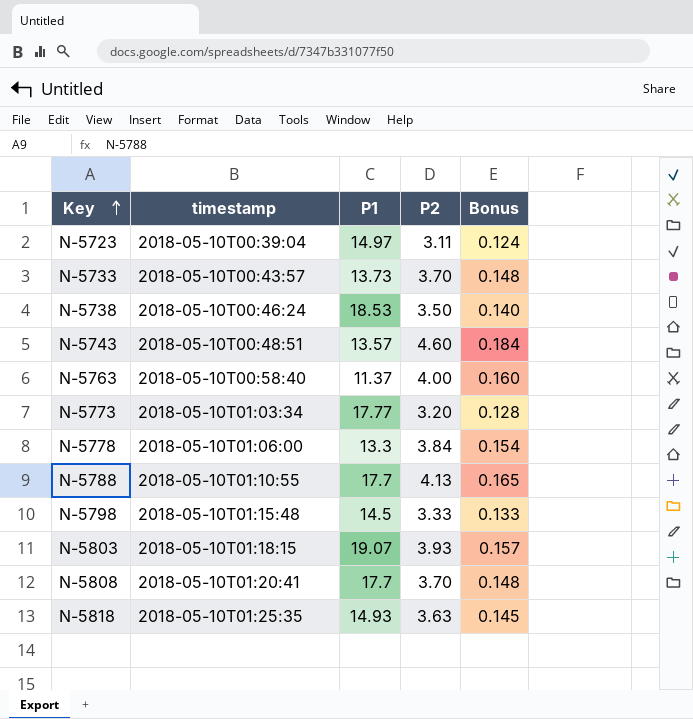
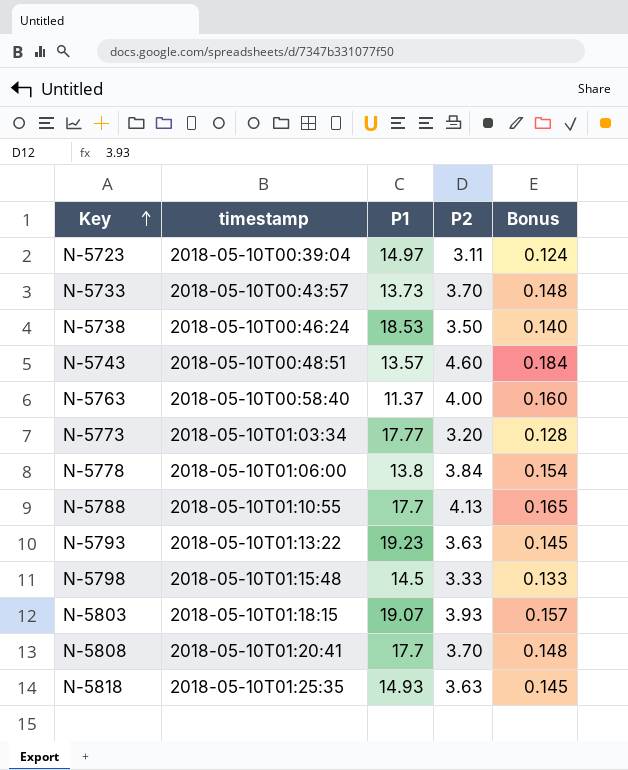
N-5778 | P1: 13.3 -> 13.8
row N-5793: none -> 2018-05-10T01:13:22 | 19.23 | 3.63 | 0.145

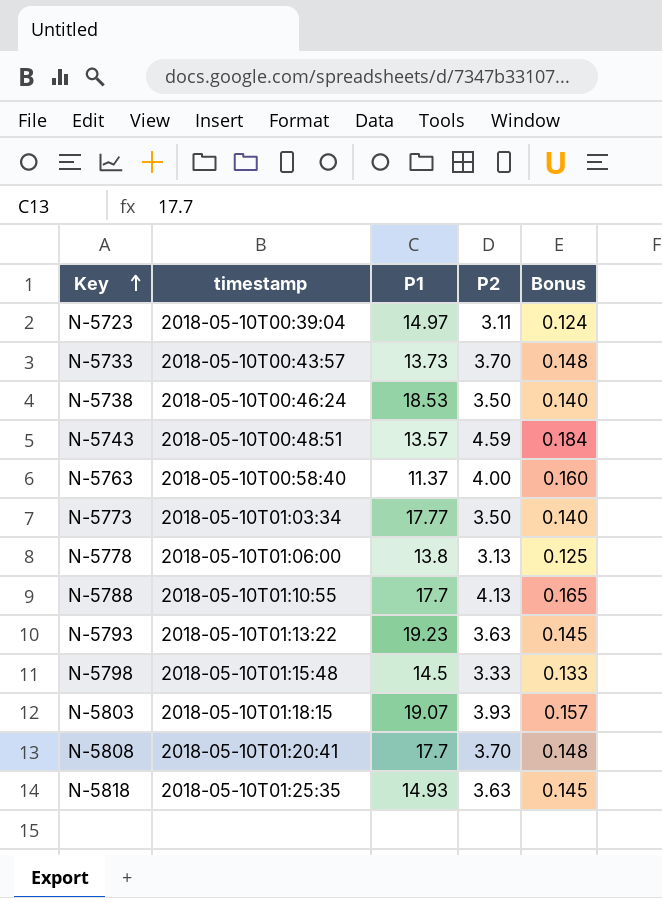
N-5743 | P2: 4.60 -> 4.59
N-5773 | P2: 3.20 -> 3.50
N-5773 | Bonus: 0.128 -> 0.140
N-5778 | P2: 3.84 -> 3.13
N-5778 | Bonus: 0.154 -> 0.125

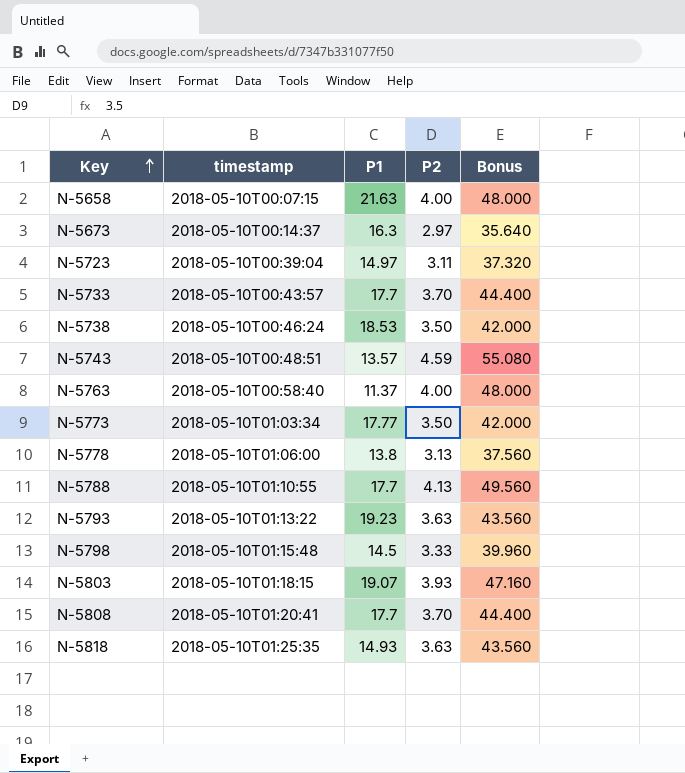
column Bonus | formula: [P2] * 0.04 -> [P2] * 12
row N-5658: none -> 2018-05-10T00:07:15 | 21.63 | 4.00 | 48.000
row N-5673: none -> 2018-05-10T00:14:37 | 16.3 | 2.97 | 35.640
N-5733 | P1: 13.73 -> 17.7

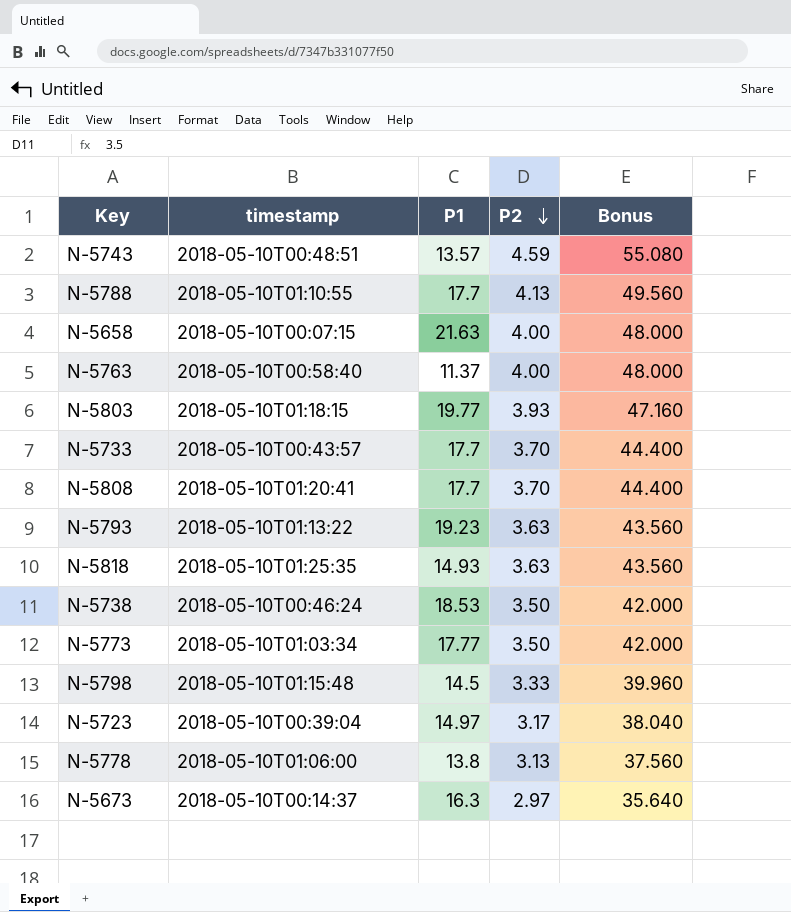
row order: Key ascending -> P2 descending
N-5803 | P1: 19.07 -> 19.77
N-5723 | P2: 3.11 -> 3.17
N-5723 | Bonus: 37.320 -> 38.040

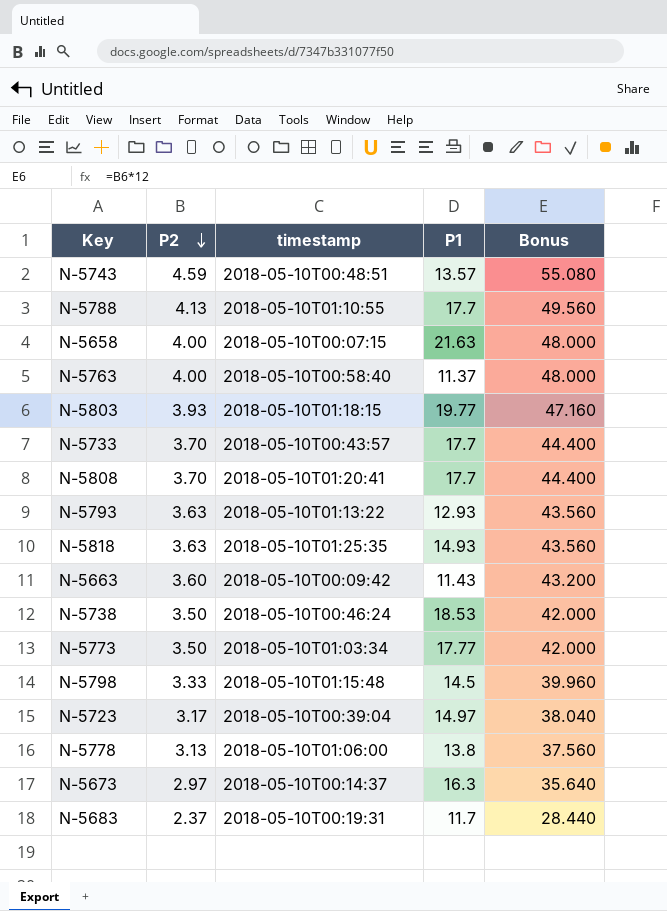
column P2 | position: 4 -> 2
N-5793 | P1: 19.23 -> 12.93
row N-5663: none -> 3.60 | 2018-05-10T00:09:42 | 11.43 | 43.200
row N-5683: none -> 2.37 | 2018-05-10T00:19:31 | 11.7 | 28.440

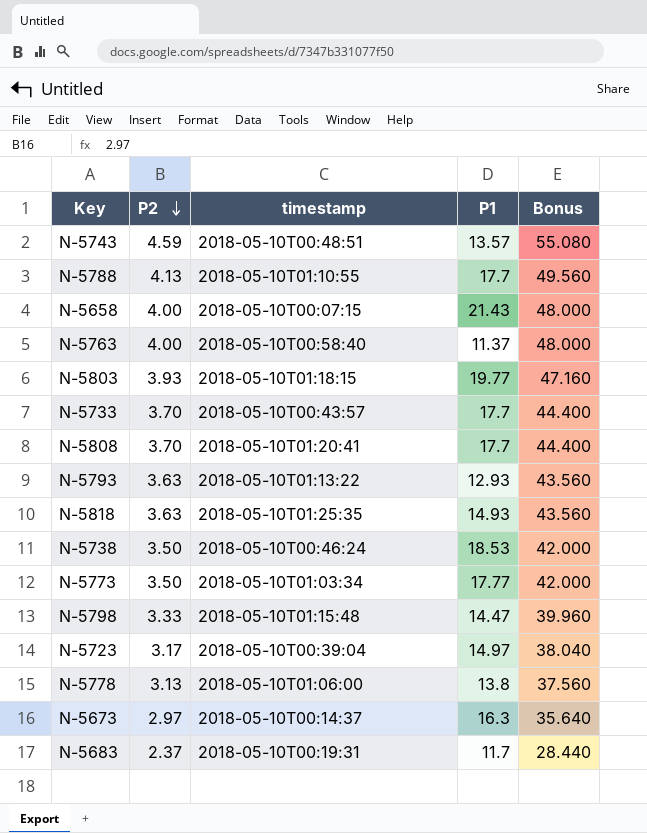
row N-5663: 3.60 | 2018-05-10T00:09:42 | 11.43 | 43.200 -> none
N-5658 | P1: 21.63 -> 21.43
N-5798 | P1: 14.5 -> 14.47

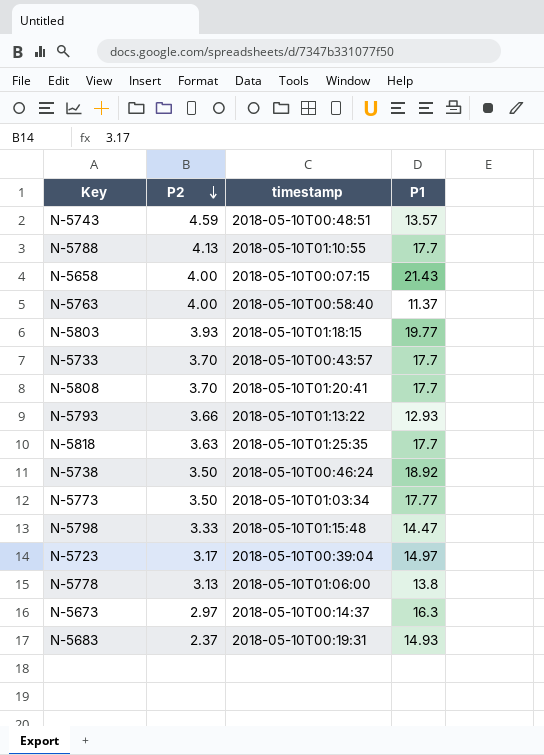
column Bonus | formula: [P2] * 12 -> none
N-5793 | P2: 3.63 -> 3.66
N-5818 | P1: 14.93 -> 17.7
N-5738 | P1: 18.53 -> 18.92
N-5683 | P1: 11.7 -> 14.93

